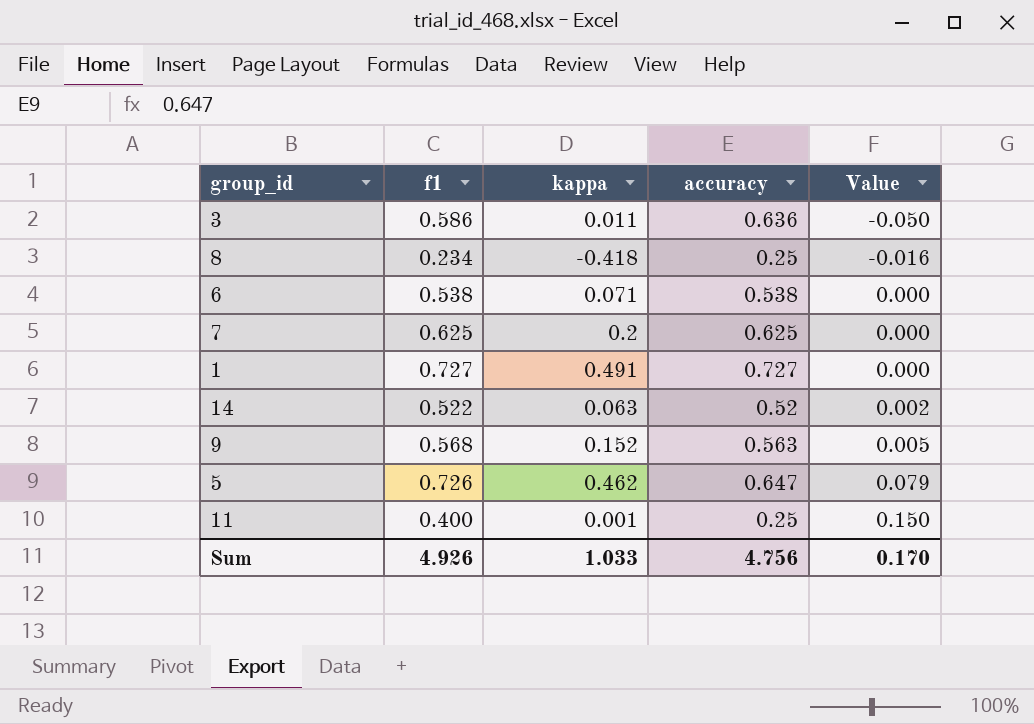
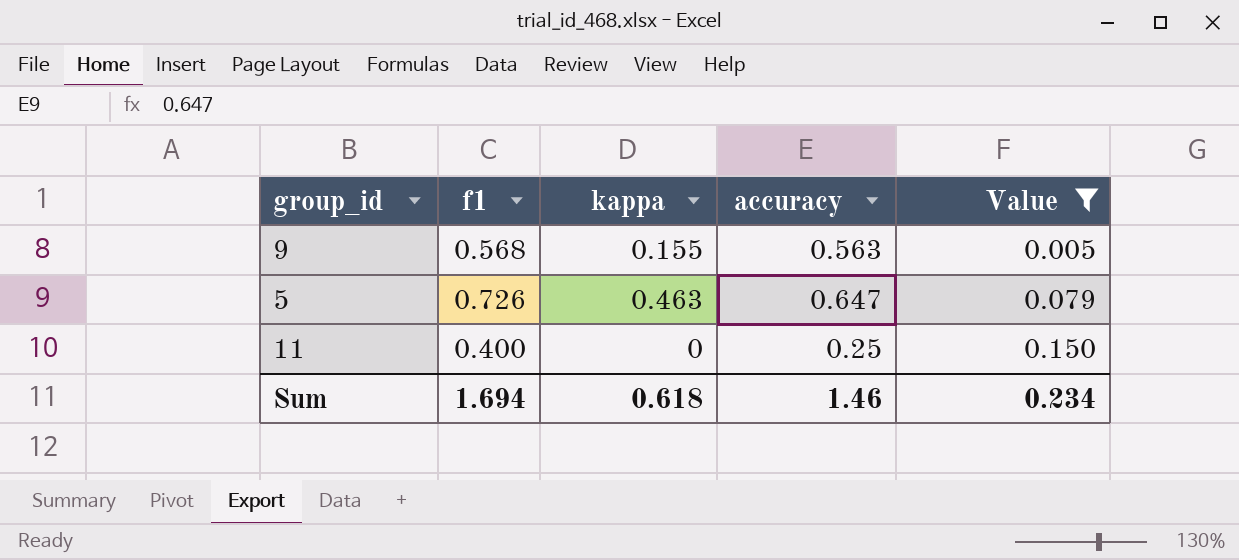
filter: none -> Value >= 0.005
9 | kappa: 0.152 -> 0.155
5 | kappa: 0.462 -> 0.463
11 | kappa: 0.001 -> 0
Sum | f1: 4.926 -> 1.694
Sum | kappa: 1.033 -> 0.618
Sum | accuracy: 4.756 -> 1.46
Sum | Value: 0.170 -> 0.234

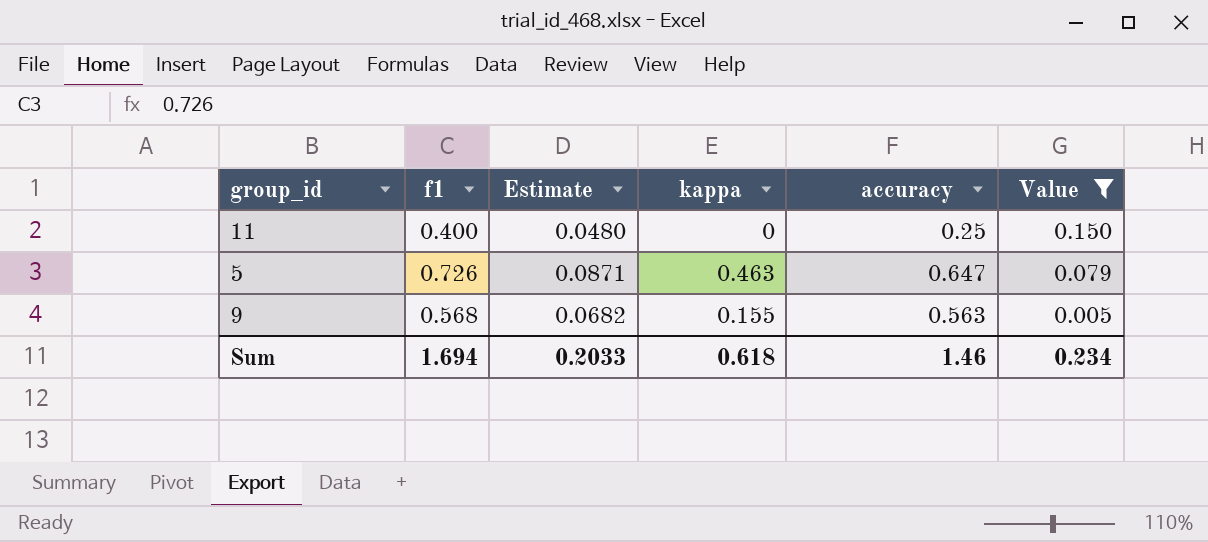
row order: Value ascending -> Value descending
column Estimate | formula: none -> [f1] * 0.12

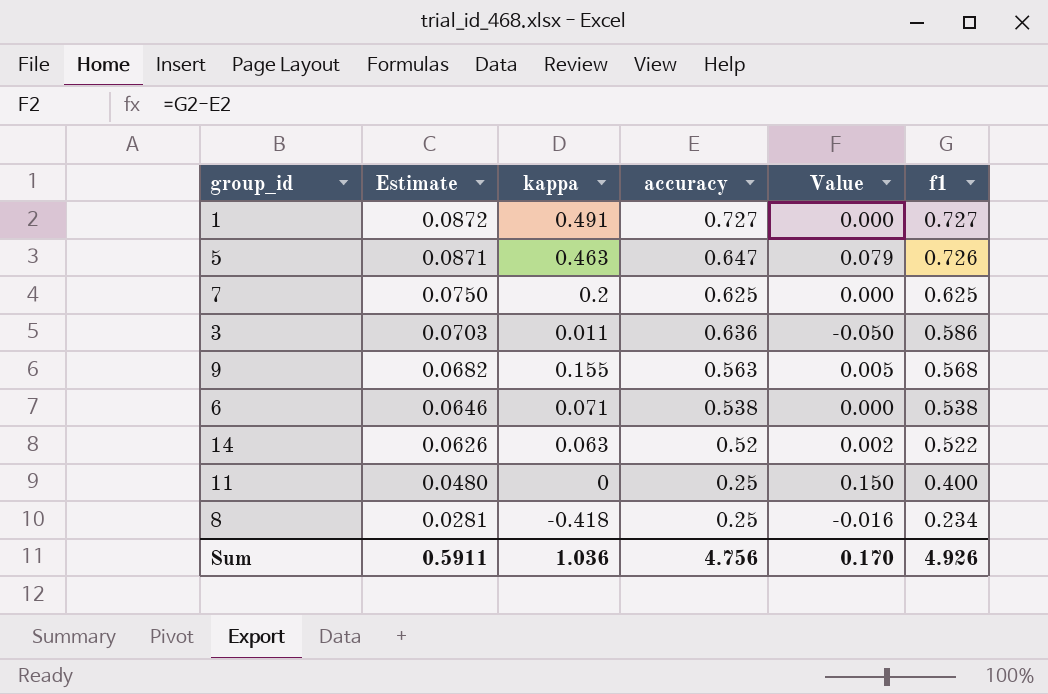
filter: Value >= 0.005 -> none
row order: Value descending -> Estimate descending
column f1 | position: 2 -> 6
Sum | Estimate: 0.2033 -> 0.5911
Sum | kappa: 0.618 -> 1.036
Sum | accuracy: 1.46 -> 4.756
Sum | Value: 0.234 -> 0.170
Sum | f1: 1.694 -> 4.926

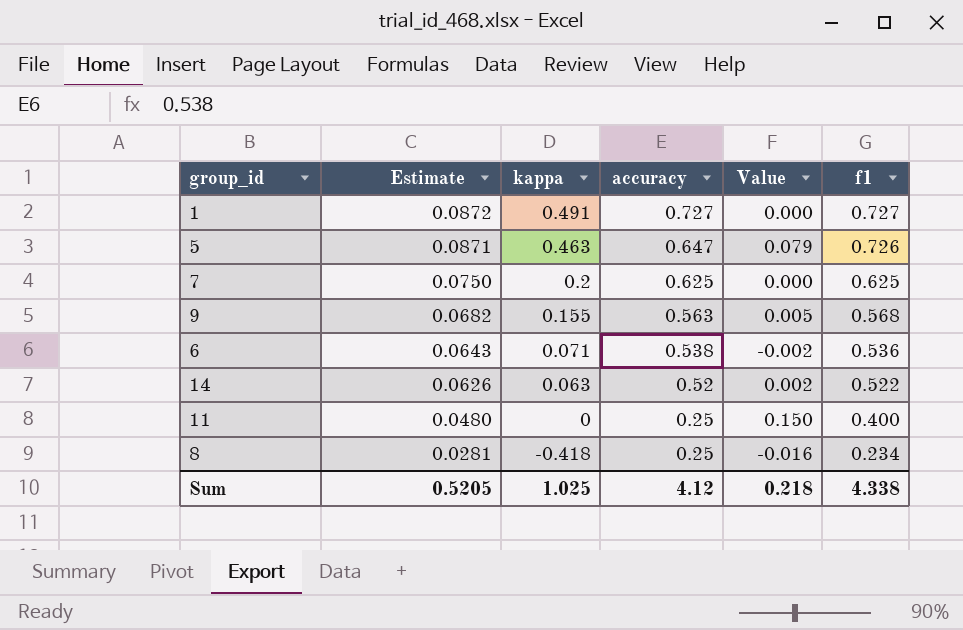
row 3: 0.0703 | 0.011 | 0.636 | -0.050 | 0.586 -> none
6 | Estimate: 0.0646 -> 0.0643
6 | Value: 0.000 -> -0.002
6 | f1: 0.538 -> 0.536
Sum | Estimate: 0.5911 -> 0.5205
Sum | kappa: 1.036 -> 1.025
Sum | accuracy: 4.756 -> 4.12
Sum | Value: 0.170 -> 0.218
Sum | f1: 4.926 -> 4.338

